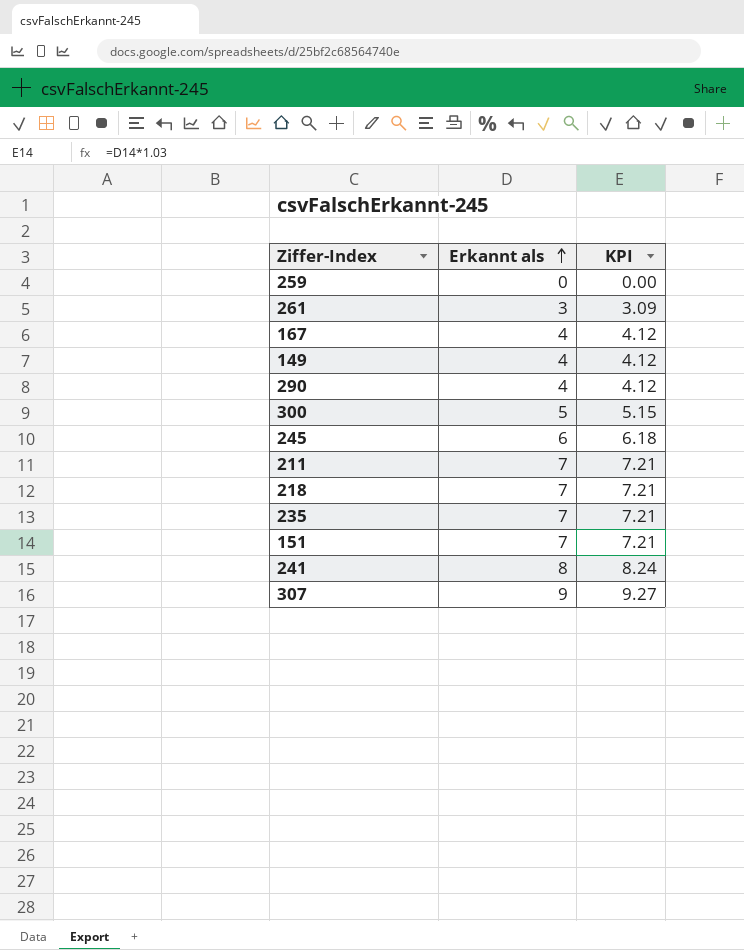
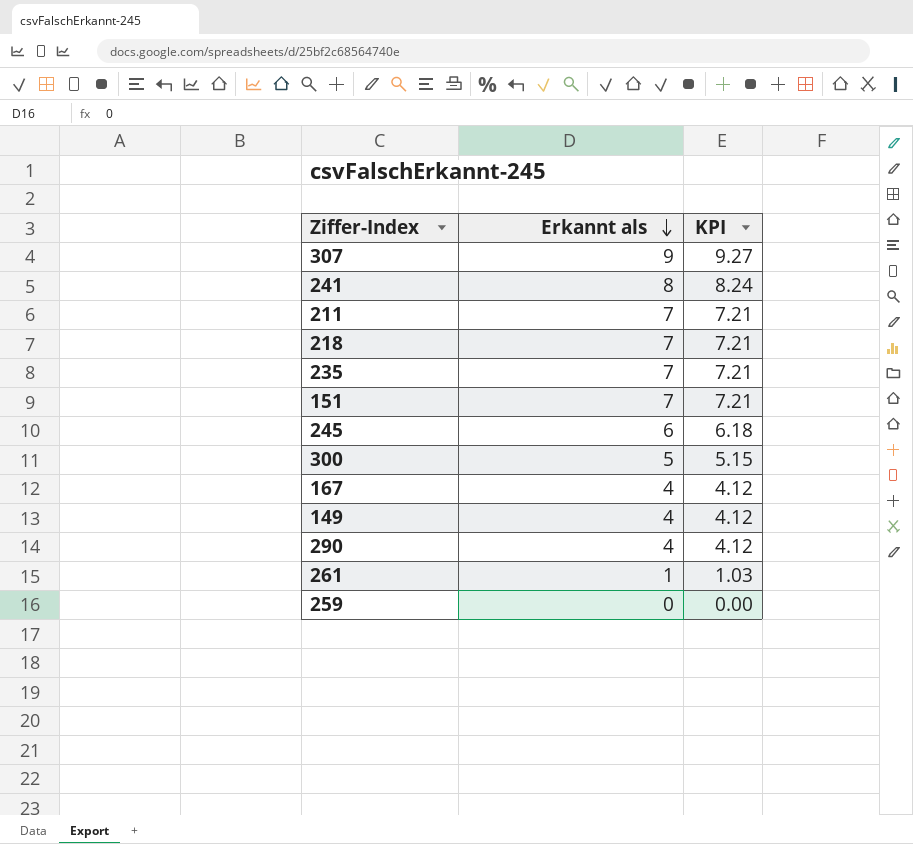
row order: Erkannt als ascending -> Erkannt als descending
261 | Erkannt als: 3 -> 1
261 | KPI: 3.09 -> 1.03

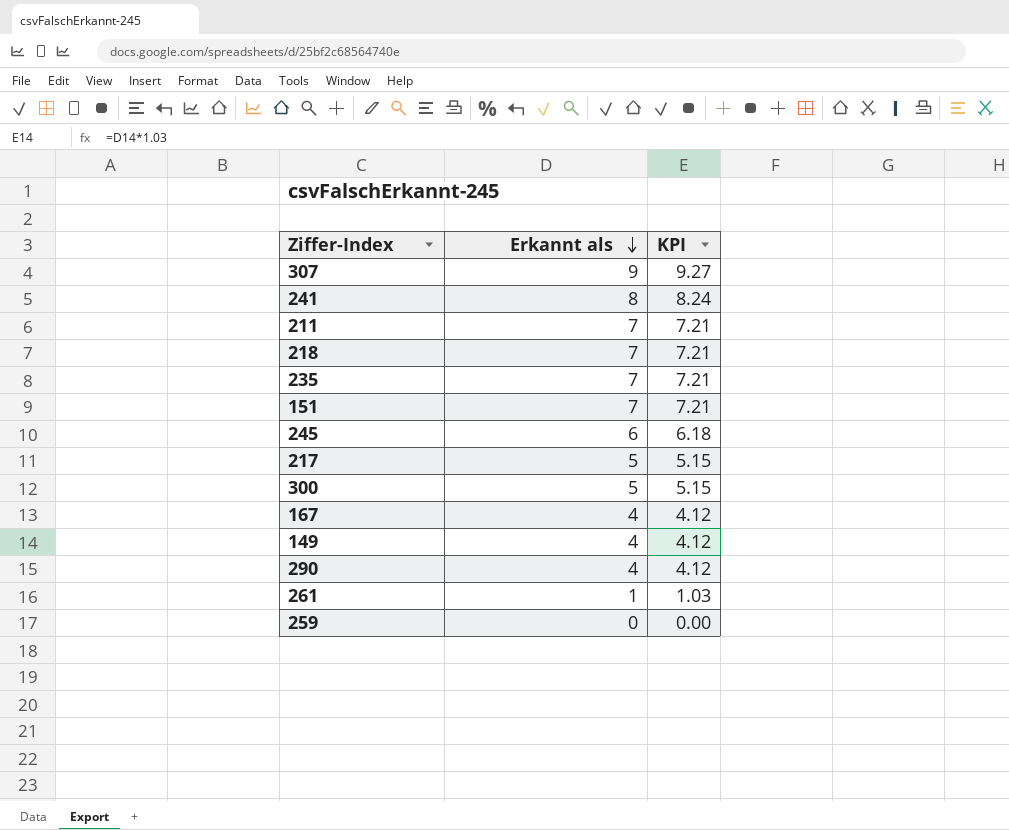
row 217: none -> 5 | 5.15

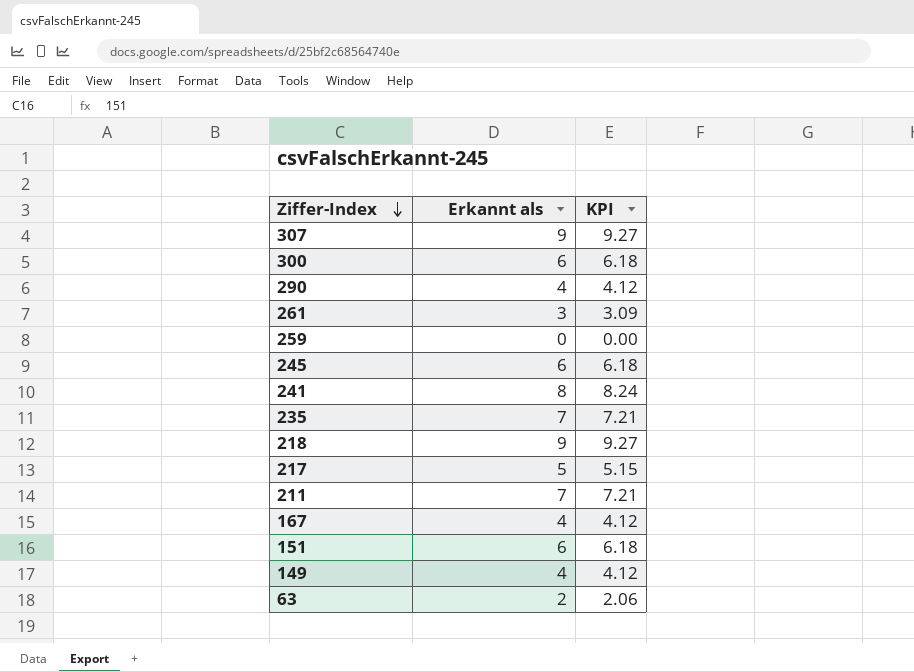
row order: Erkannt als descending -> Ziffer-Index descending
300 | Erkannt als: 5 -> 6
300 | KPI: 5.15 -> 6.18
261 | Erkannt als: 1 -> 3
261 | KPI: 1.03 -> 3.09
218 | Erkannt als: 7 -> 9
218 | KPI: 7.21 -> 9.27
151 | Erkannt als: 7 -> 6
151 | KPI: 7.21 -> 6.18
row 63: none -> 2 | 2.06

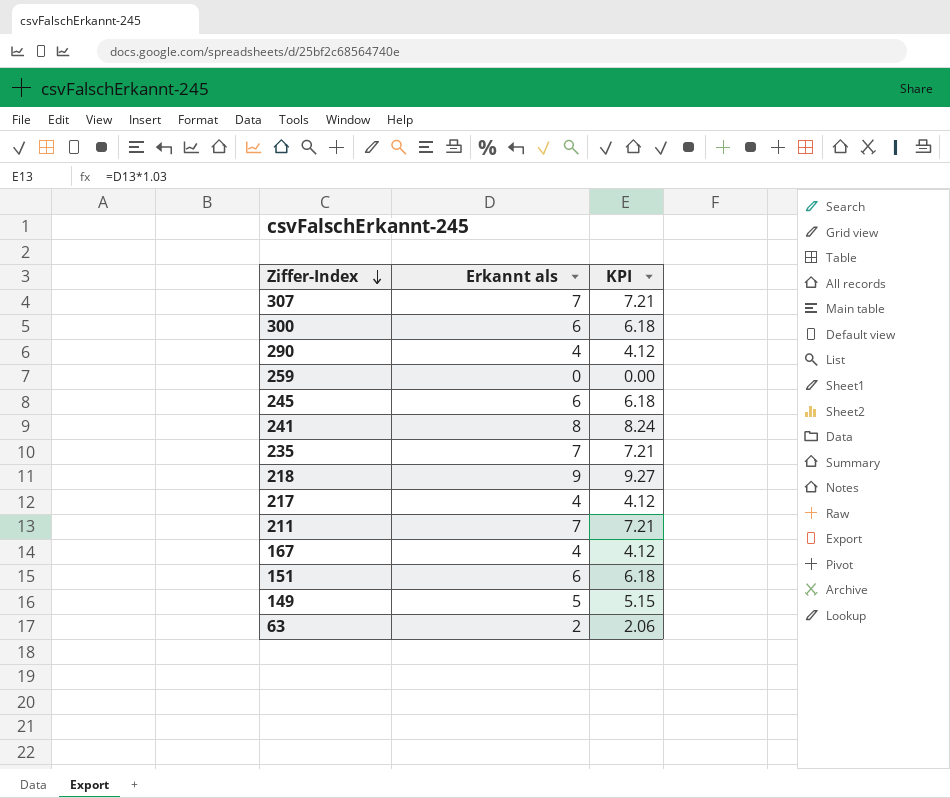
row 261: 3 | 3.09 -> none
307 | Erkannt als: 9 -> 7
307 | KPI: 9.27 -> 7.21
217 | Erkannt als: 5 -> 4
217 | KPI: 5.15 -> 4.12
149 | Erkannt als: 4 -> 5
149 | KPI: 4.12 -> 5.15

